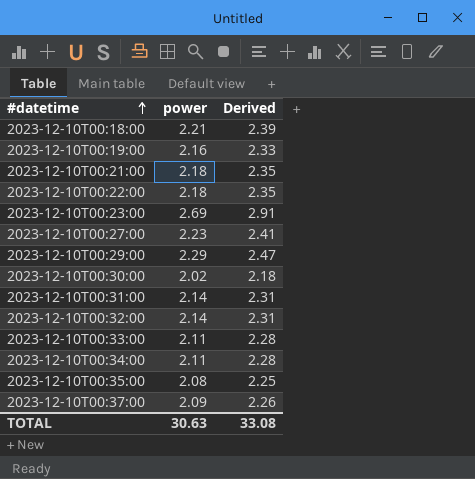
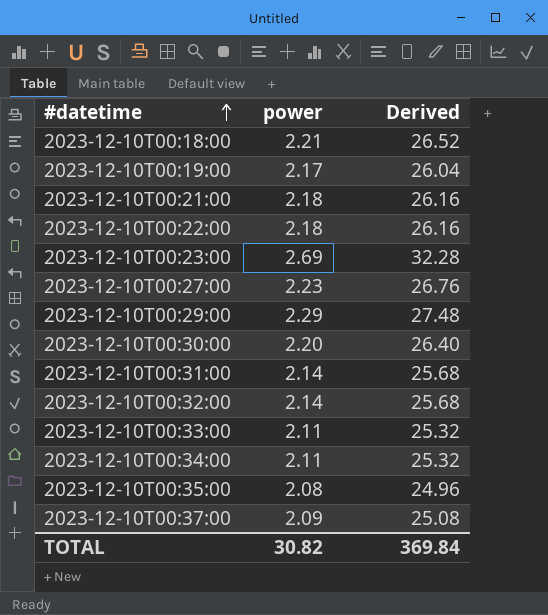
column Derived | formula: [power] * 1.08 -> [power] * 12
2023-12-10T00:19:00 | power: 2.16 -> 2.17
2023-12-10T00:30:00 | power: 2.02 -> 2.20
TOTAL | power: 30.63 -> 30.82
TOTAL | Derived: 33.08 -> 369.84

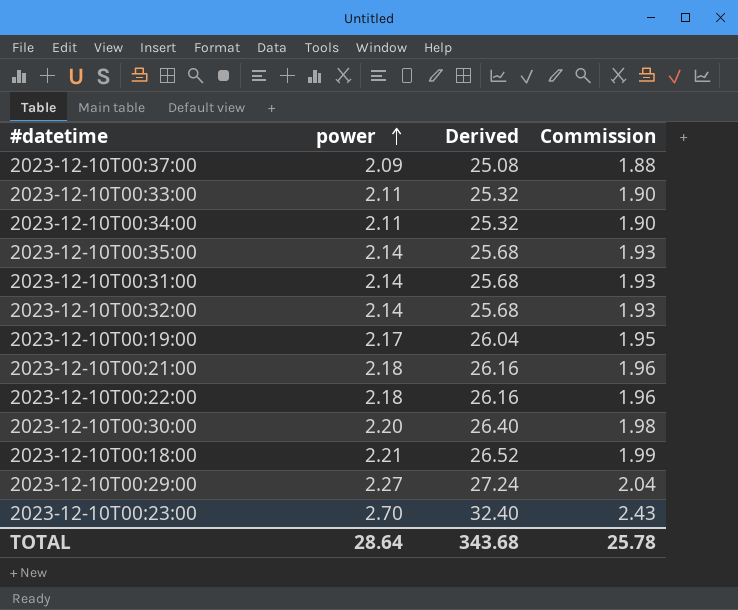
row order: #datetime ascending -> power ascending
column Commission | formula: none -> [power] * 0.9
row 2023-12-10T00:27:00: 2.23 | 26.76 -> none
2023-12-10T00:35:00 | power: 2.08 -> 2.14
2023-12-10T00:35:00 | Derived: 24.96 -> 25.68
2023-12-10T00:29:00 | power: 2.29 -> 2.27
2023-12-10T00:29:00 | Derived: 27.48 -> 27.24
2023-12-10T00:23:00 | power: 2.69 -> 2.70
2023-12-10T00:23:00 | Derived: 32.28 -> 32.40
TOTAL | power: 30.82 -> 28.64
TOTAL | Derived: 369.84 -> 343.68

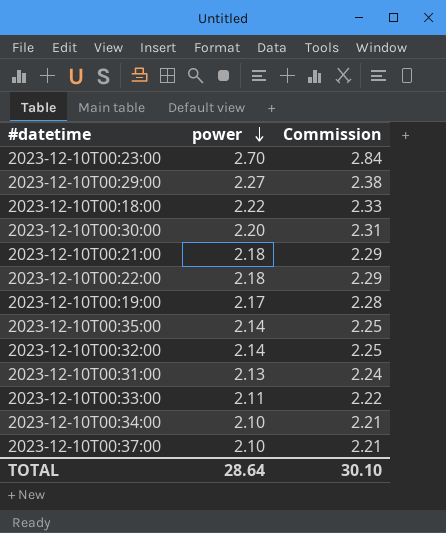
row order: power ascending -> power descending
column Derived | formula: [power] * 12 -> none
column Commission | formula: [power] * 0.9 -> [power] * 1.05
2023-12-10T00:18:00 | power: 2.21 -> 2.22
2023-12-10T00:31:00 | power: 2.14 -> 2.13
2023-12-10T00:34:00 | power: 2.11 -> 2.10
2023-12-10T00:37:00 | power: 2.09 -> 2.10
TOTAL | Commission: 25.78 -> 30.10

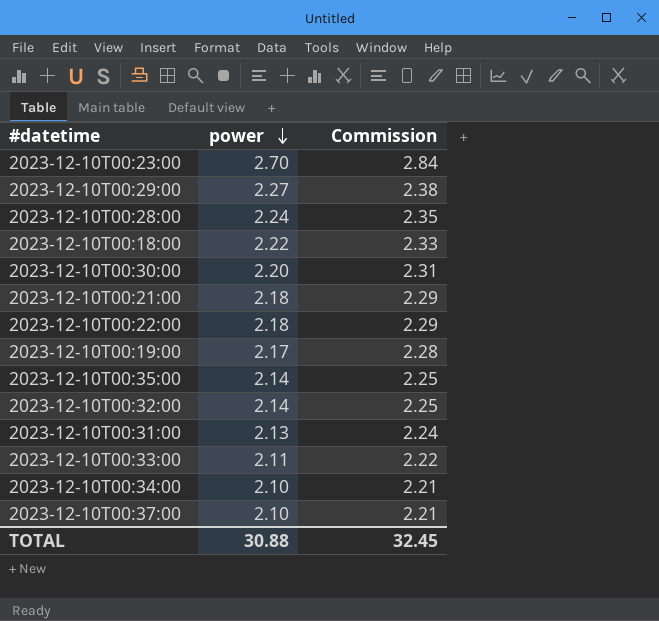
row 2023-12-10T00:28:00: none -> 2.24 | 2.35
TOTAL | power: 28.64 -> 30.88
TOTAL | Commission: 30.10 -> 32.45

